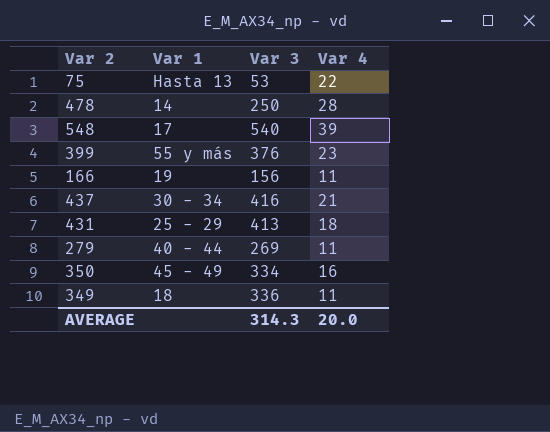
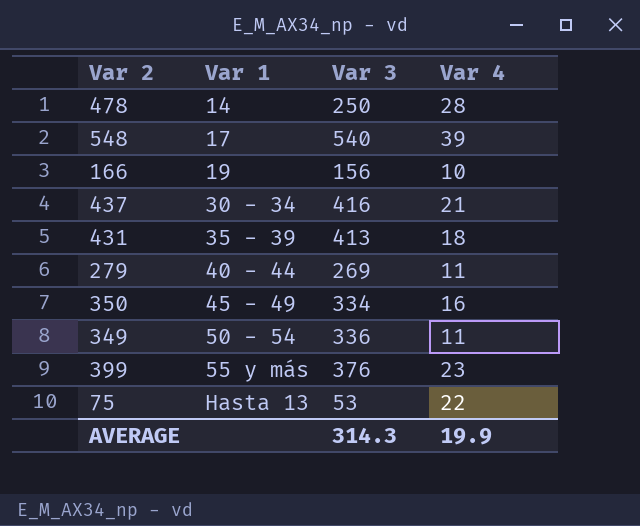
row order: none -> Var 1 ascending
166 | Var 4: 11 -> 10
431 | Var 1: 25 - 29 -> 35 - 39
349 | Var 1: 18 -> 50 - 54
AVERAGE | Var 4: 20.0 -> 19.9

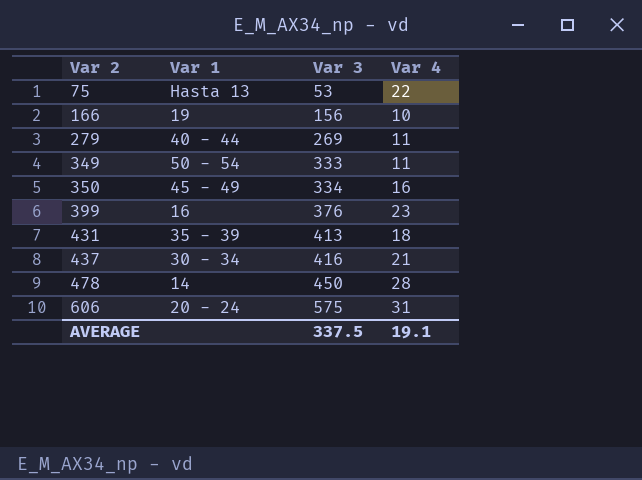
row order: Var 1 ascending -> Var 2 ascending
row 548: 17 | 540 | 39 -> none
349 | Var 3: 336 -> 333
399 | Var 1: 55 y más -> 16
478 | Var 3: 250 -> 450
row 606: none -> 20 - 24 | 575 | 31
AVERAGE | Var 3: 314.3 -> 337.5
AVERAGE | Var 4: 19.9 -> 19.1

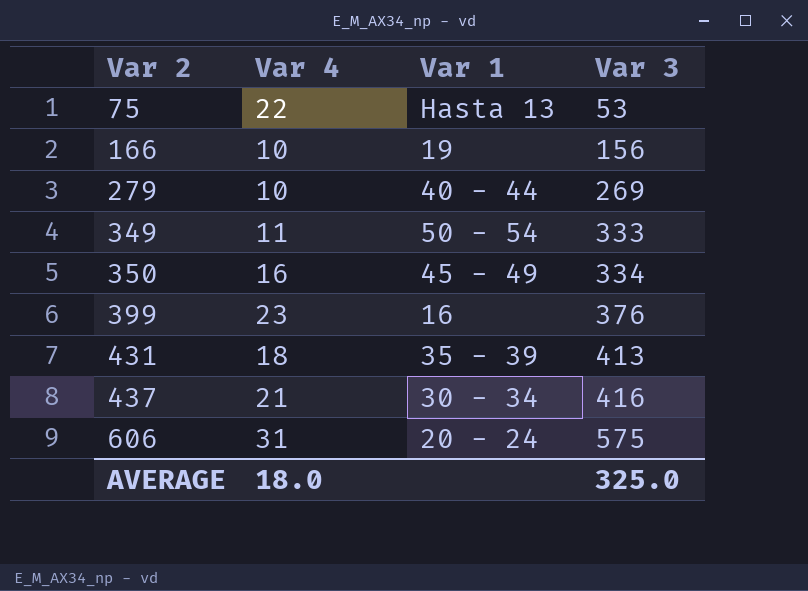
column Var 4 | position: 4 -> 2
row 478: 14 | 450 | 28 -> none
279 | Var 4: 11 -> 10
AVERAGE | Var 4: 19.1 -> 18.0
AVERAGE | Var 3: 337.5 -> 325.0

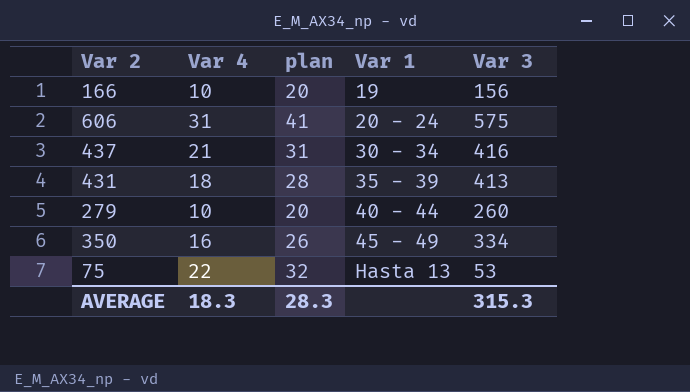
row order: Var 2 ascending -> Var 1 ascending
column plan | formula: none -> [Var 4] + 10
row 349: 11 | 50 - 54 | 333 -> none
row 399: 23 | 16 | 376 -> none
279 | Var 3: 269 -> 260
AVERAGE | Var 4: 18.0 -> 18.3
AVERAGE | Var 3: 325.0 -> 315.3

